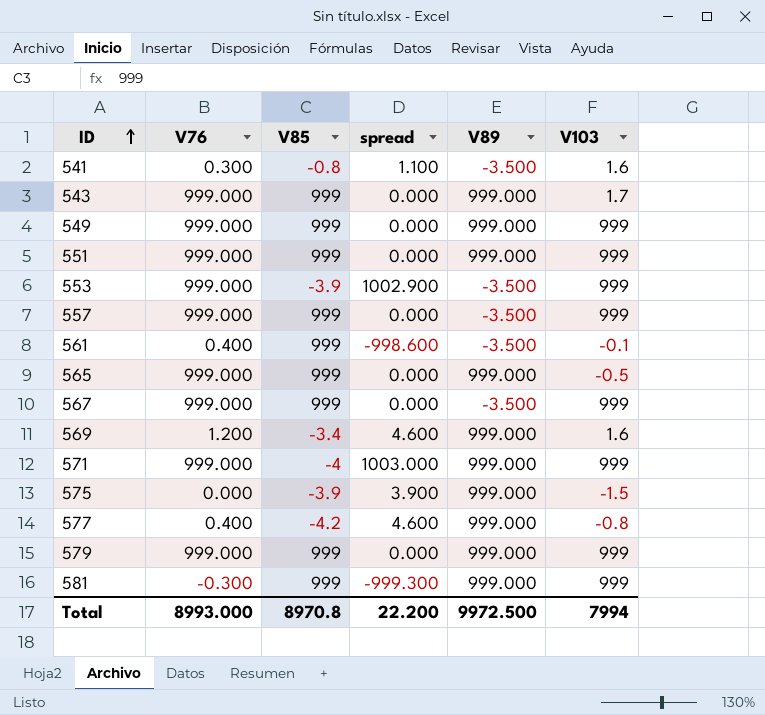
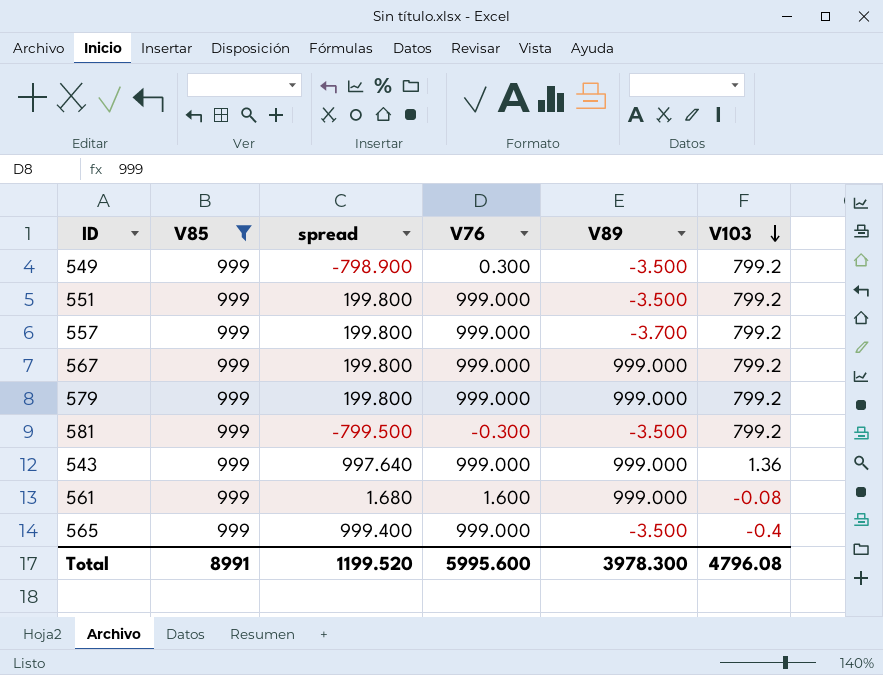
filter: none -> V85 = 999
row order: ID ascending -> V103 descending
column spread | formula: [V76] - [V85] -> [V76] - [V103]
column V76 | position: 2 -> 4
549 | V76: 999.000 -> 0.300
549 | V89: 999.000 -> -3.500
549 | V103: 999 -> 799.2
551 | V89: 999.000 -> -3.500
551 | V103: 999 -> 799.2
557 | V89: -3.500 -> -3.700
557 | V103: 999 -> 799.2
567 | V89: -3.500 -> 999.000
567 | V103: 999 -> 799.2
579 | V103: 999 -> 799.2
581 | V89: 999.000 -> -3.500
581 | V103: 999 -> 799.2
543 | V103: 1.7 -> 1.36
561 | V76: 0.400 -> 1.600
561 | V89: -3.500 -> 999.000
561 | V103: -0.1 -> -0.08
565 | V89: 999.000 -> -3.500
565 | V103: -0.5 -> -0.4
Total | V85: 8970.8 -> 8991
Total | spread: 22.200 -> 1199.520
Total | V76: 8993.000 -> 5995.600
Total | V89: 9972.500 -> 3978.300
Total | V103: 7994 -> 4796.08

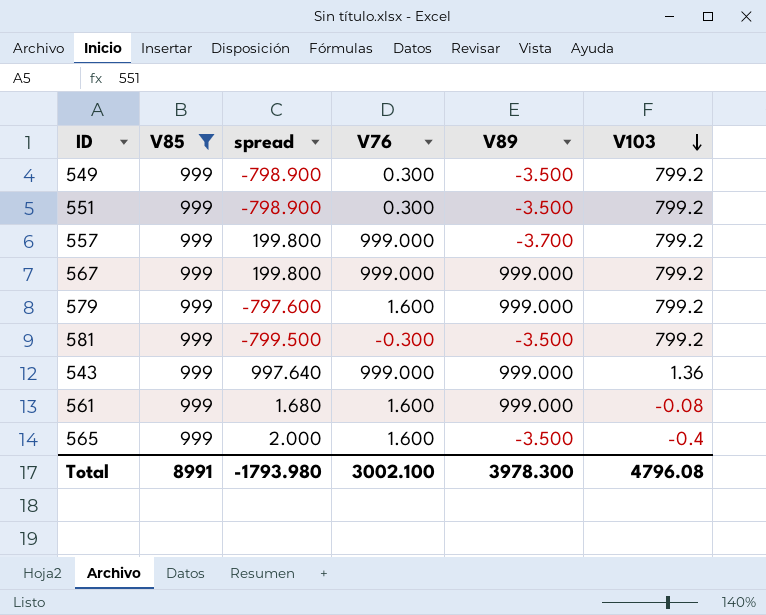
551 | spread: 199.800 -> -798.900
551 | V76: 999.000 -> 0.300
579 | spread: 199.800 -> -797.600
579 | V76: 999.000 -> 1.600
565 | spread: 999.400 -> 2.000
565 | V76: 999.000 -> 1.600
Total | spread: 1199.520 -> -1793.980
Total | V76: 5995.600 -> 3002.100

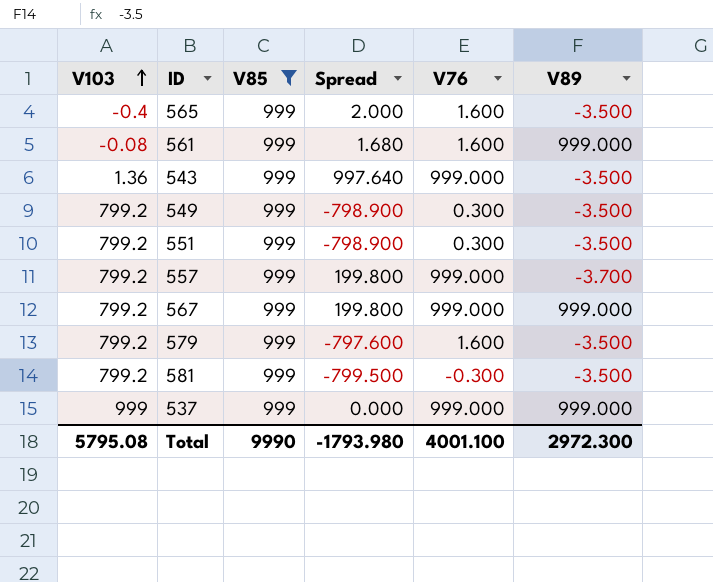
row order: V103 descending -> V103 ascending
column V103 | position: 6 -> 1
column name: spread -> Spread
543 | V89: 999.000 -> -3.500
579 | V89: 999.000 -> -3.500
row 537: none -> 999 | 999 | 0.000 | 999.000 | 999.000
Total | V103: 4796.08 -> 5795.08
Total | V85: 8991 -> 9990
Total | V76: 3002.100 -> 4001.100
Total | V89: 3978.300 -> 2972.300

